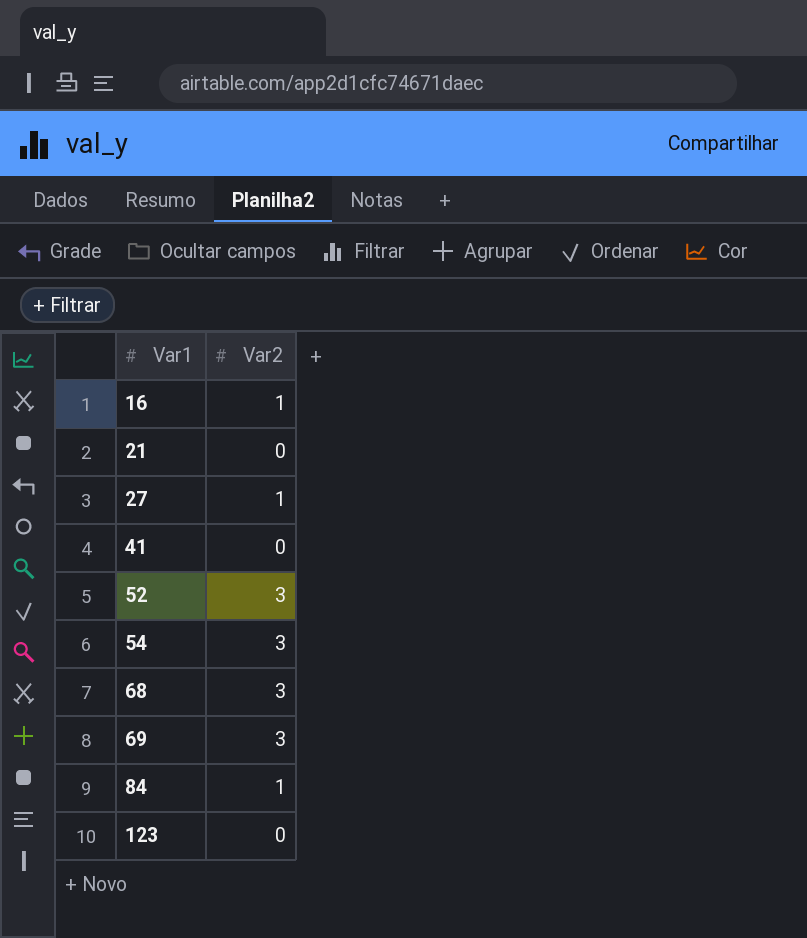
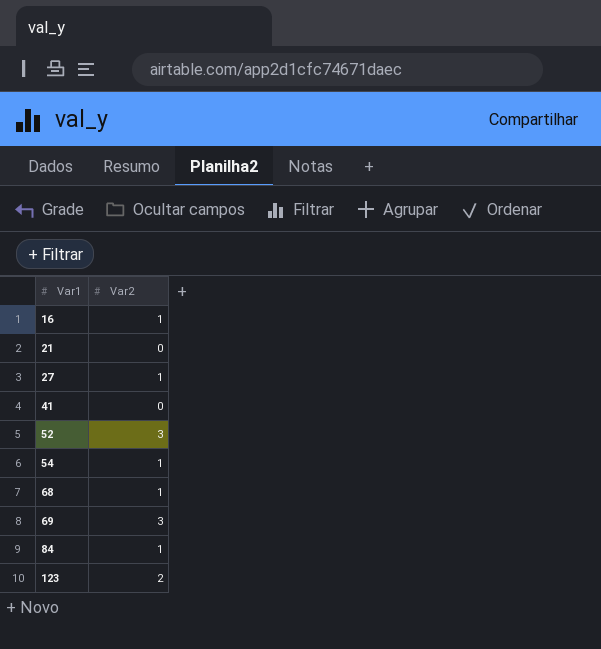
54 | Var2: 3 -> 1
68 | Var2: 3 -> 1
123 | Var2: 0 -> 2

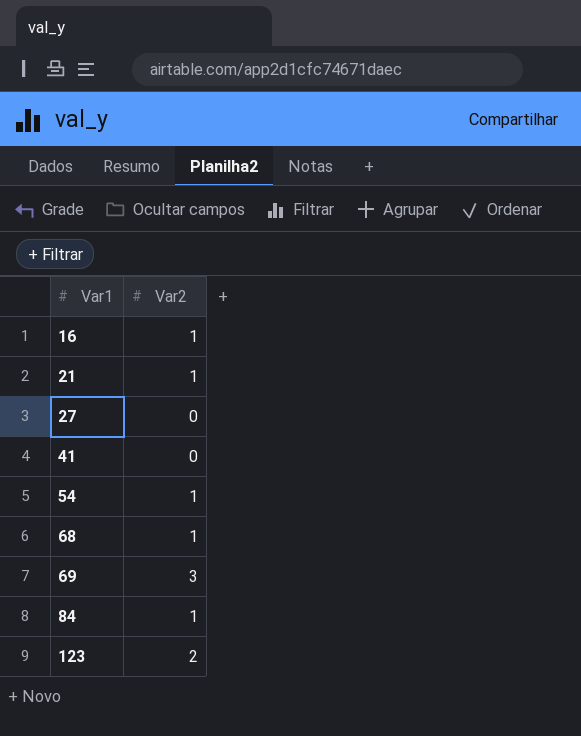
row 52: 3 -> none
21 | Var2: 0 -> 1
27 | Var2: 1 -> 0

